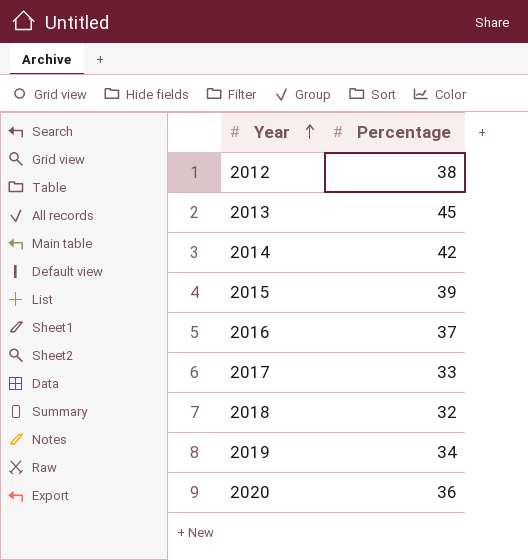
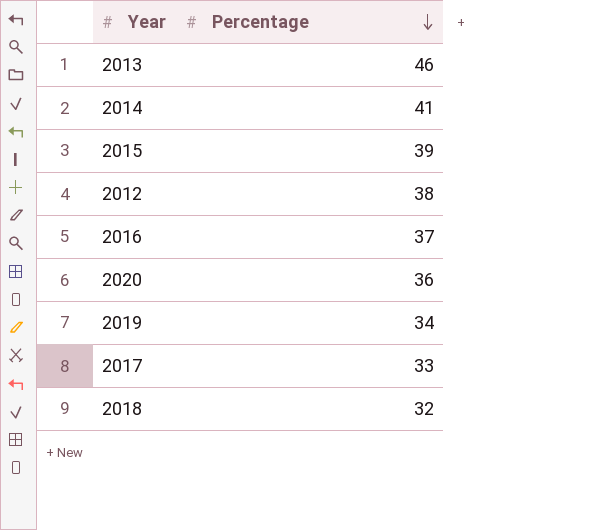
row order: Year ascending -> Percentage descending
2013 | Percentage: 45 -> 46
2014 | Percentage: 42 -> 41

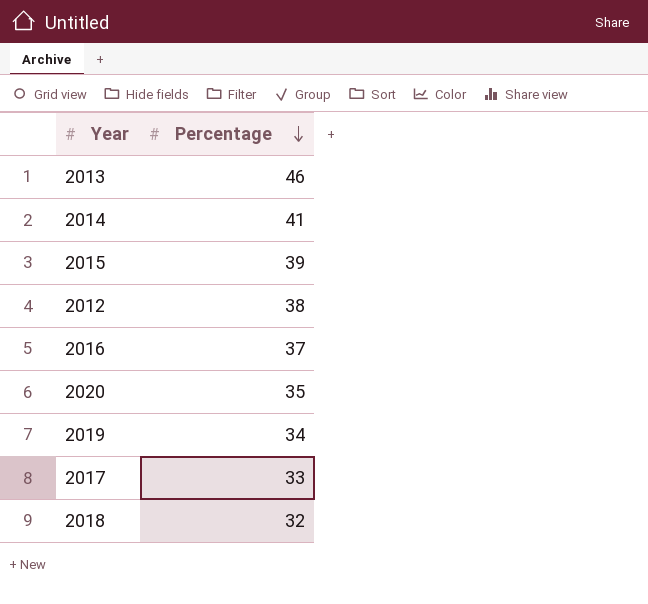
2020 | Percentage: 36 -> 35

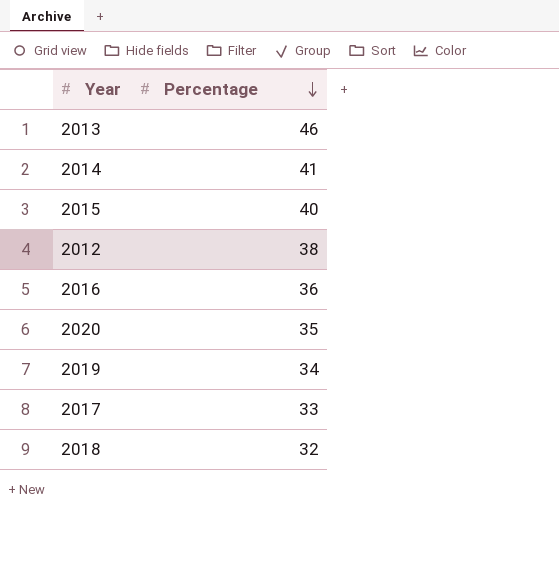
2015 | Percentage: 39 -> 40
2016 | Percentage: 37 -> 36

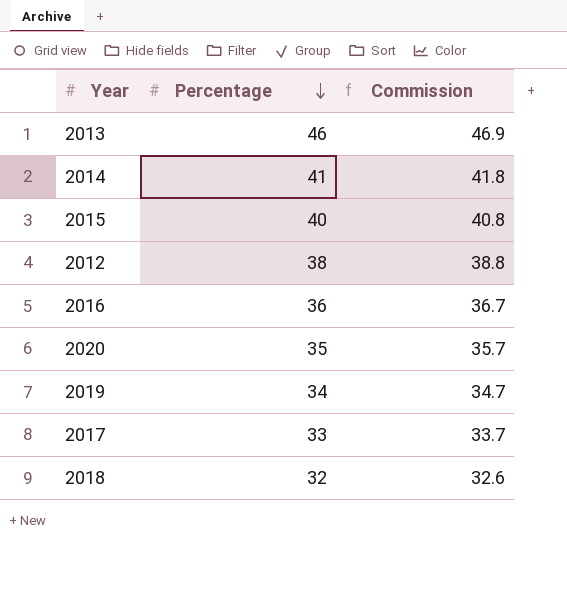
column Commission | formula: none -> [Percentage] * 1.02

